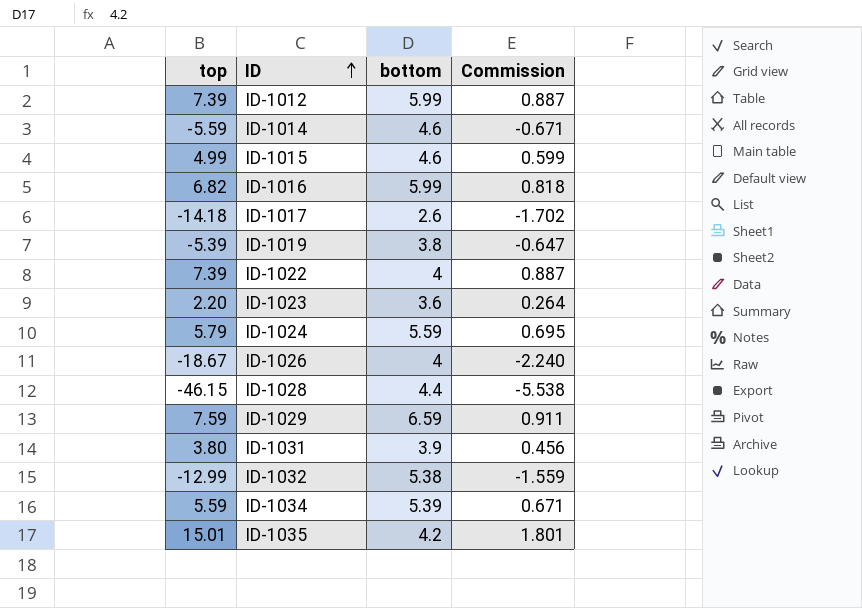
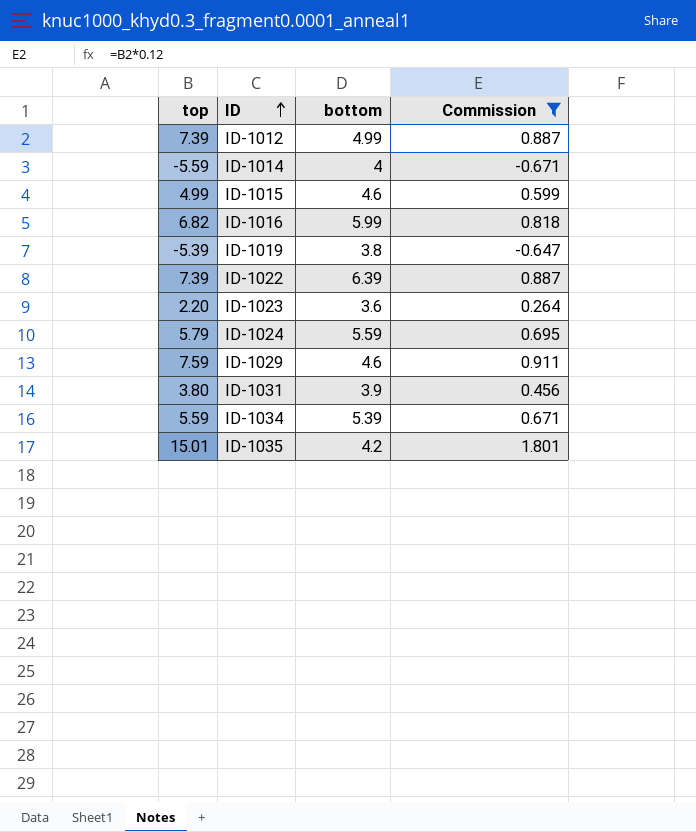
filter: none -> Commission >= -0.671
ID-1012 | bottom: 5.99 -> 4.99
ID-1014 | bottom: 4.6 -> 4
ID-1022 | bottom: 4 -> 6.39
ID-1029 | bottom: 6.59 -> 4.6

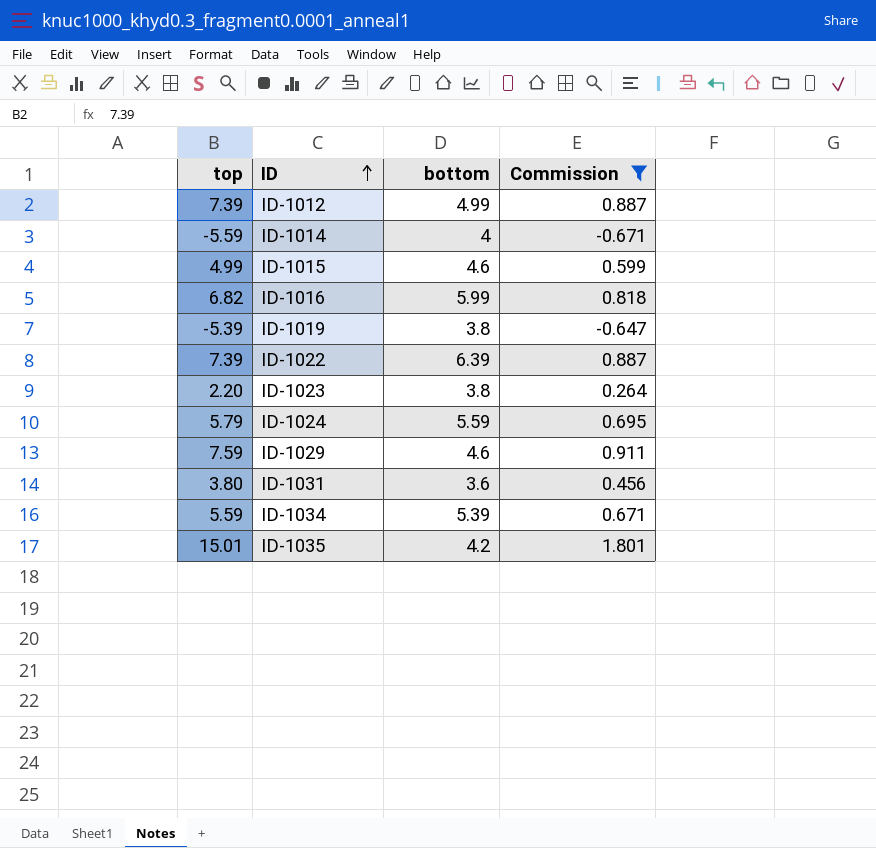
ID-1023 | bottom: 3.6 -> 3.8
ID-1031 | bottom: 3.9 -> 3.6

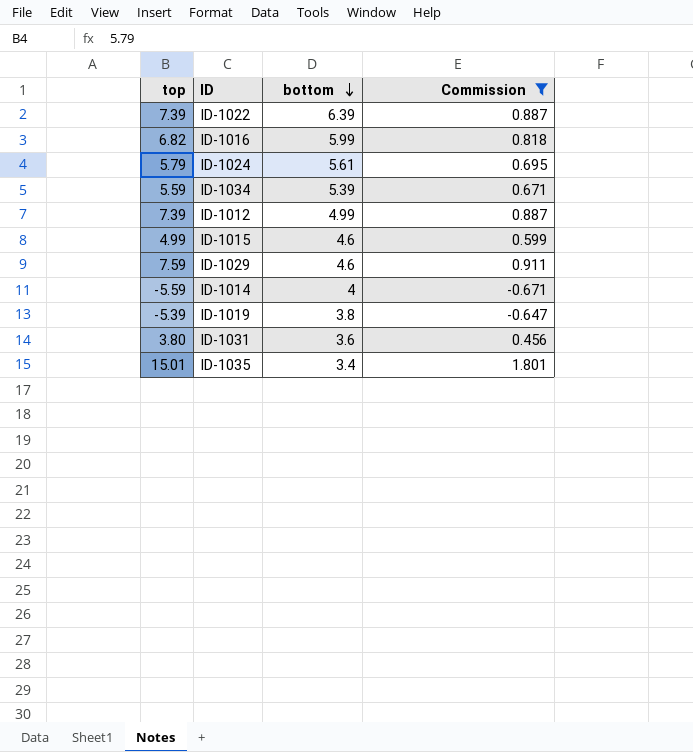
row order: ID ascending -> bottom descending
row ID-1023: 2.20 | 3.8 | 0.264 -> none
ID-1024 | bottom: 5.59 -> 5.61
ID-1035 | bottom: 4.2 -> 3.4

